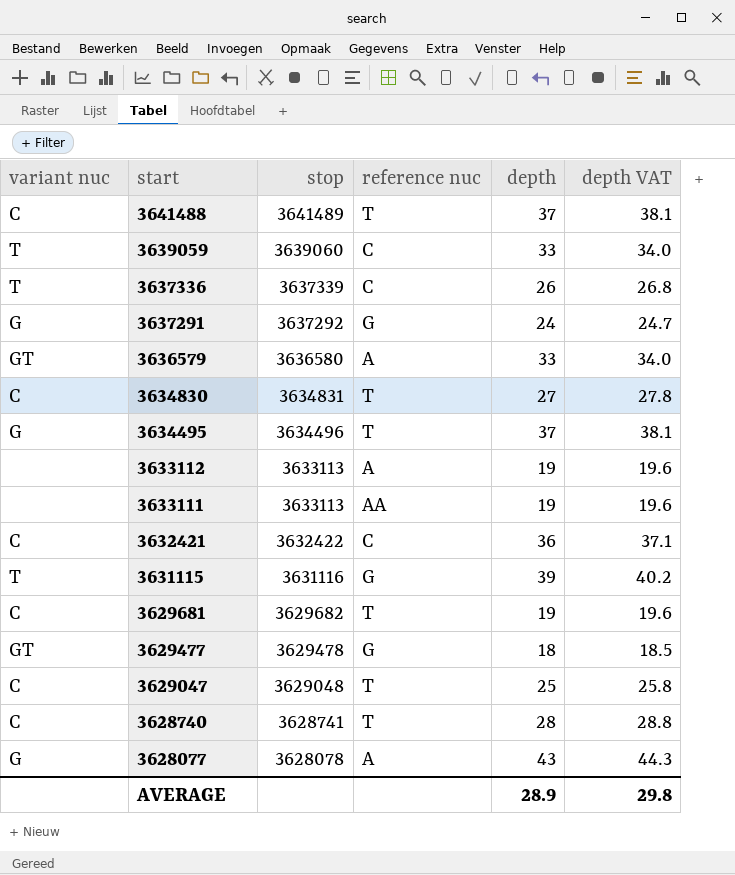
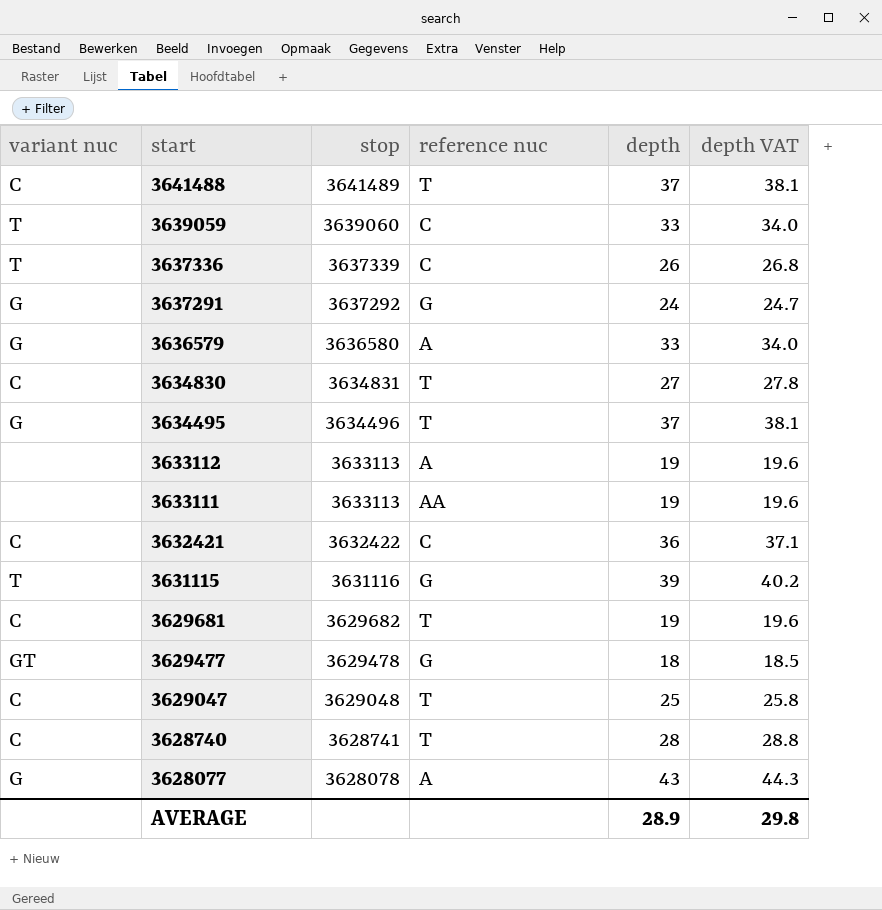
3636579 | variant nuc: GT -> G

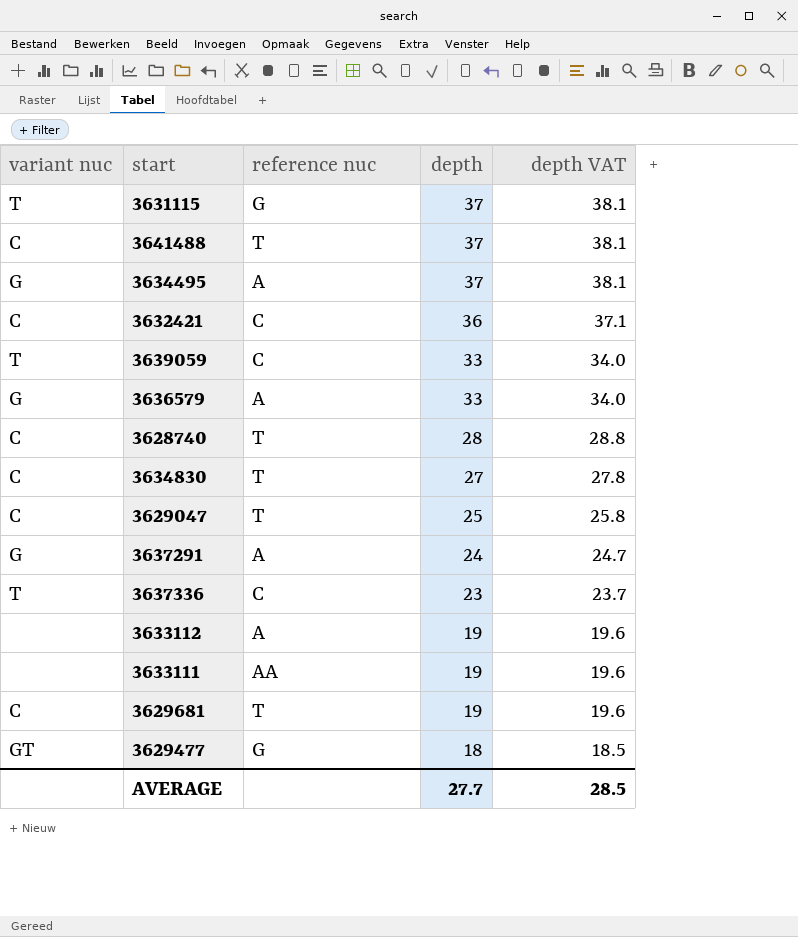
row order: start descending -> depth descending
column stop | position: 3 -> none
row 3628077: G | 3628078 | A | 43 | 44.3 -> none
3631115 | depth: 39 -> 37
3631115 | depth VAT: 40.2 -> 38.1
3634495 | reference nuc: T -> A
3637291 | reference nuc: G -> A
3637336 | depth: 26 -> 23
3637336 | depth VAT: 26.8 -> 23.7
AVERAGE | depth: 28.9 -> 27.7
AVERAGE | depth VAT: 29.8 -> 28.5

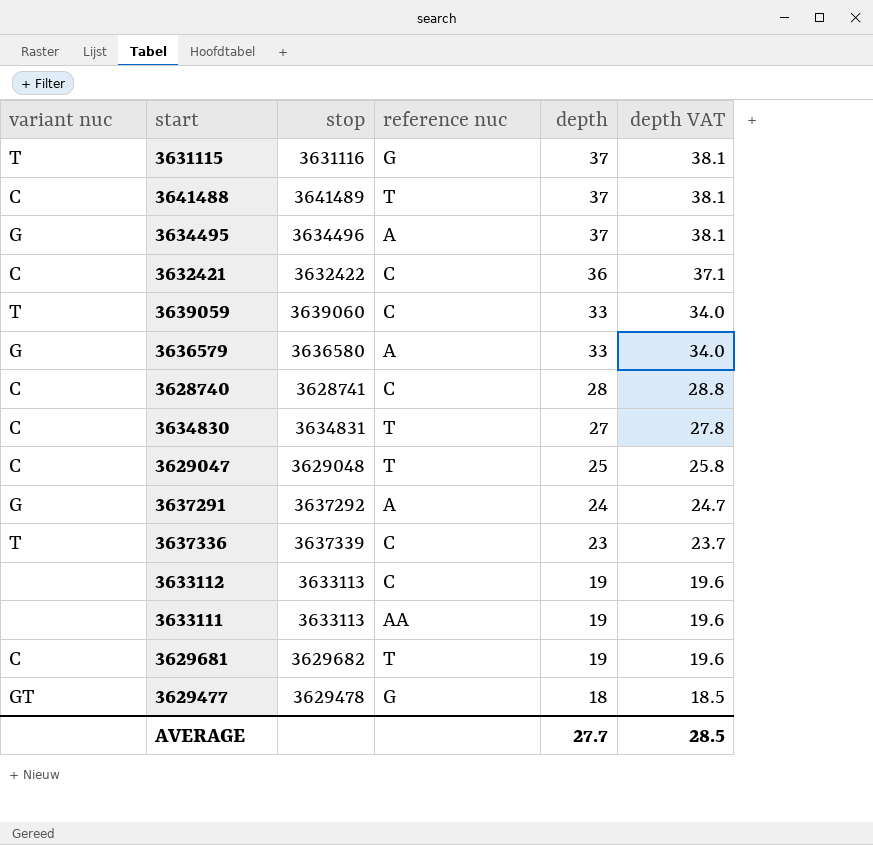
column stop | position: none -> 3
3628740 | reference nuc: T -> C
3633112 | reference nuc: A -> C

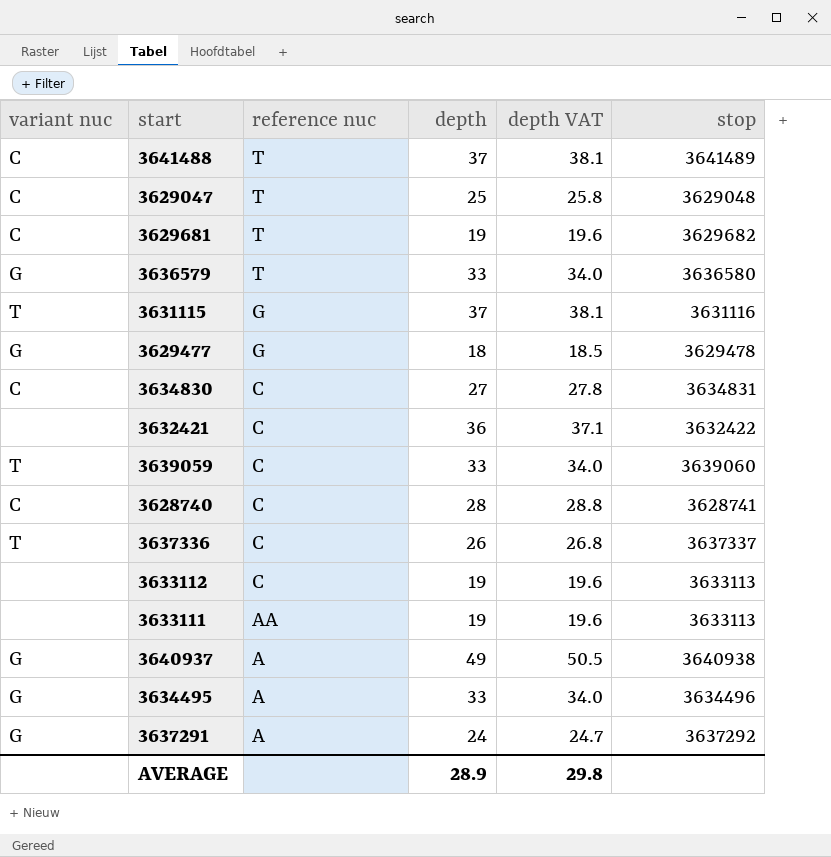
row order: depth descending -> reference nuc descending
column stop | position: 3 -> 6
3636579 | reference nuc: A -> T
3629477 | variant nuc: GT -> G
3634830 | reference nuc: T -> C
3632421 | variant nuc: C -> none
3637336 | depth: 23 -> 26
3637336 | depth VAT: 23.7 -> 26.8
3637336 | stop: 3637339 -> 3637337
row 3640937: none -> G | A | 49 | 50.5 | 3640938
3634495 | depth: 37 -> 33
3634495 | depth VAT: 38.1 -> 34.0
AVERAGE | depth: 27.7 -> 28.9
AVERAGE | depth VAT: 28.5 -> 29.8

